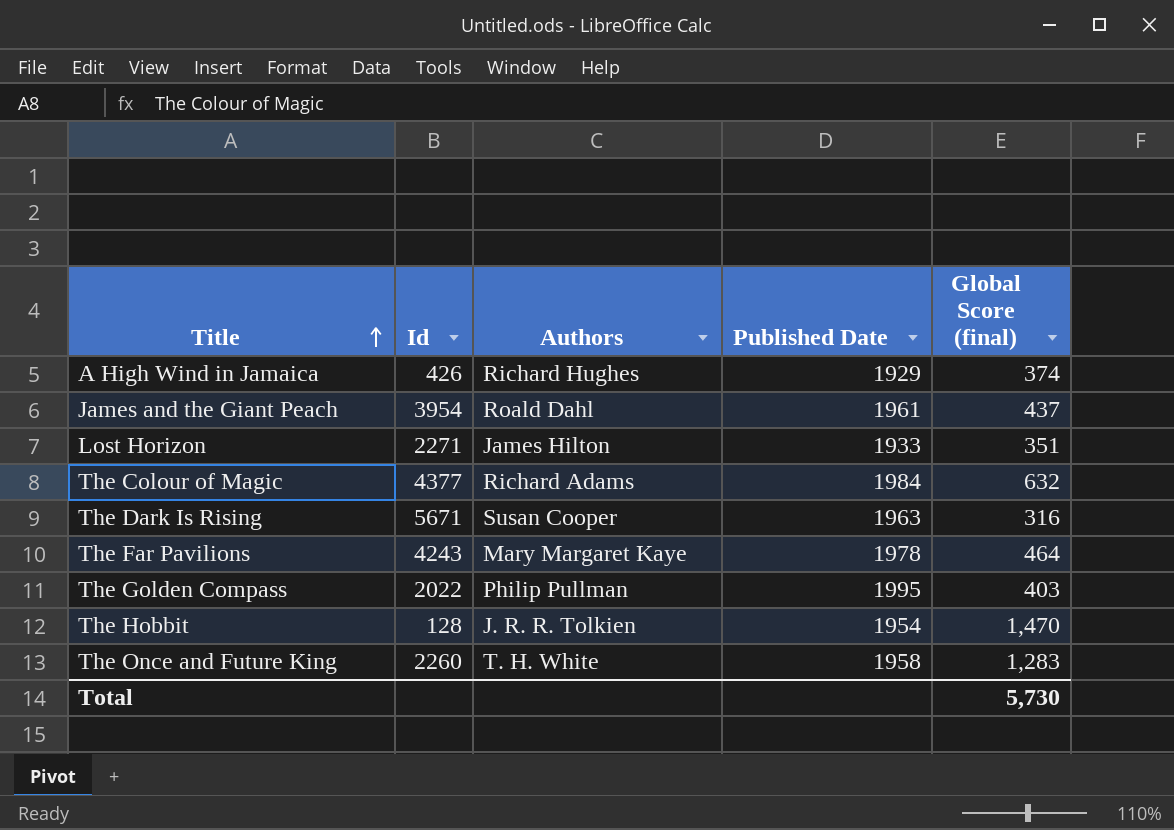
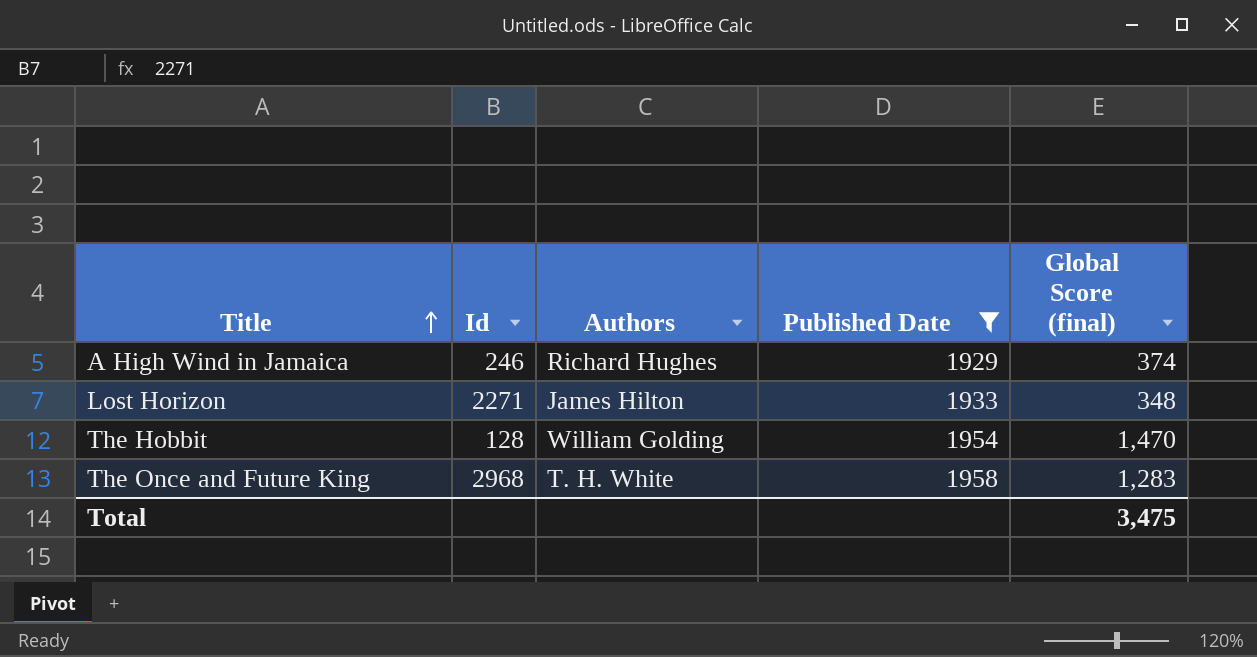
filter: none -> Published Date <= 1958
A High Wind in Jamaica | Id: 426 -> 246
Lost Horizon | Global Score (final): 351 -> 348
The Hobbit | Authors: J. R. R. Tolkien -> William Golding
The Once and Future King | Id: 2260 -> 2968
Total | Global Score (final): 5,730 -> 3,475

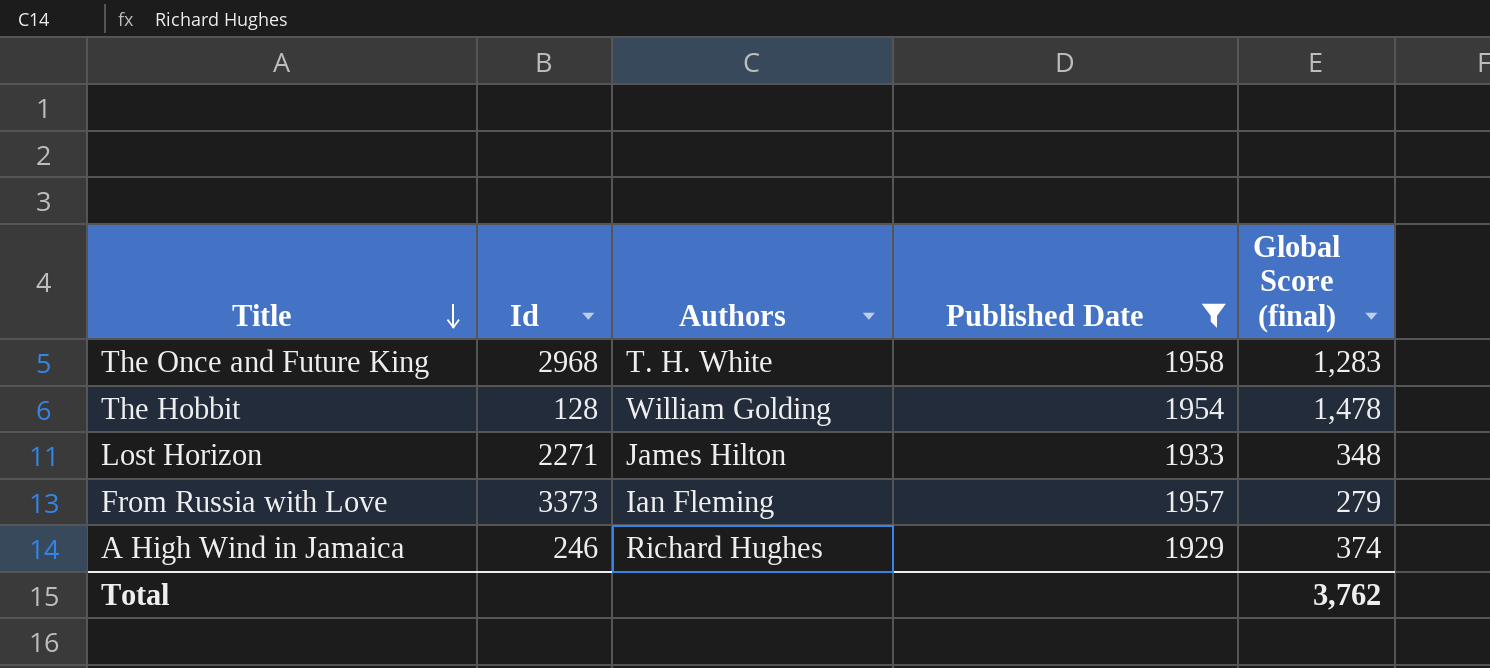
row order: Title ascending -> Title descending
The Hobbit | Global Score (final): 1,470 -> 1,478
row From Russia with Love: none -> 3373 | Ian Fleming | 1957 | 279
Total | Global Score (final): 3,475 -> 3,762

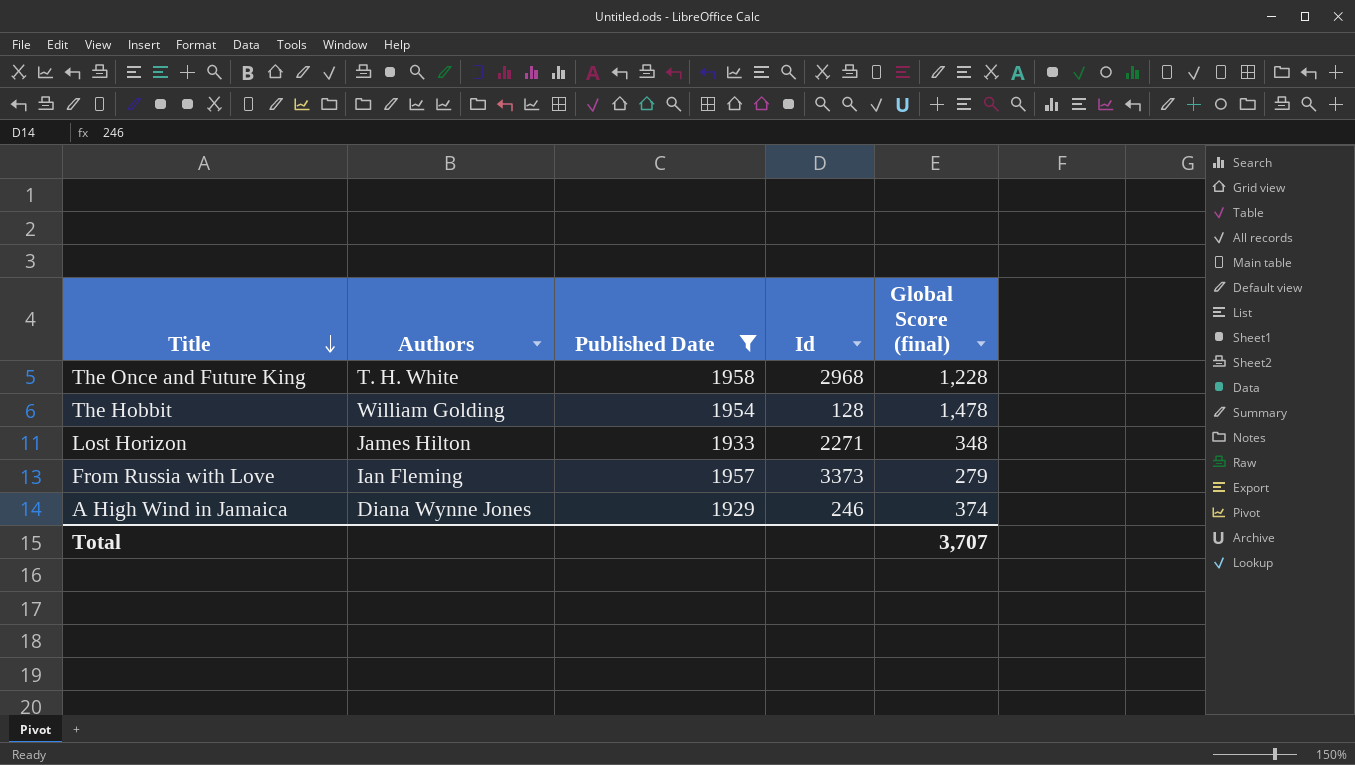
column Id | position: 2 -> 4
The Once and Future King | Global Score (final): 1,283 -> 1,228
A High Wind in Jamaica | Authors: Richard Hughes -> Diana Wynne Jones
Total | Global Score (final): 3,762 -> 3,707

